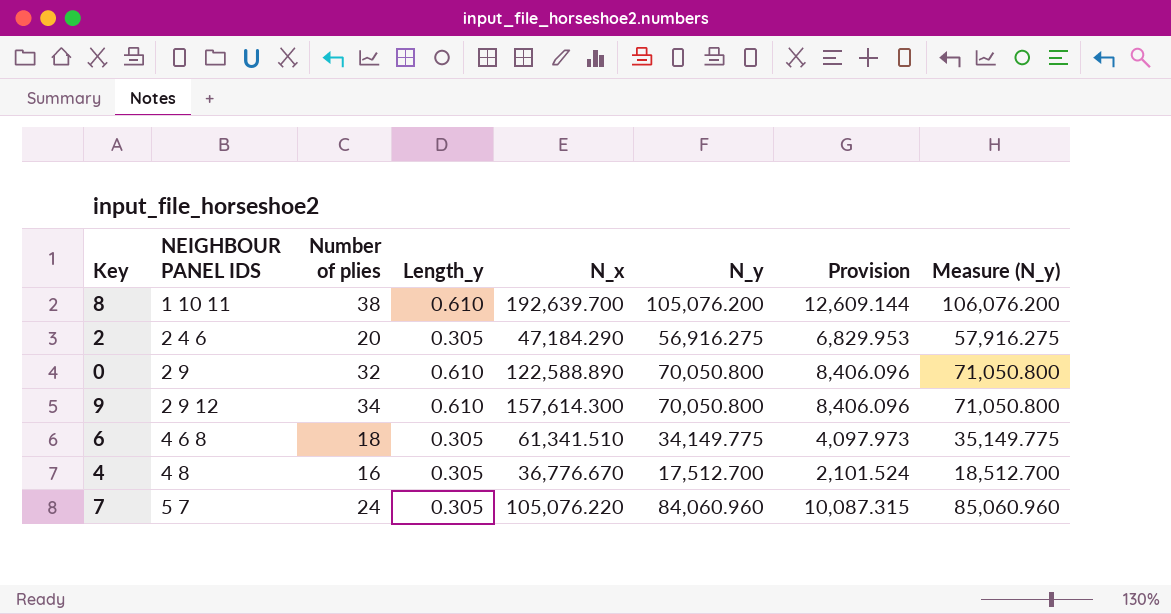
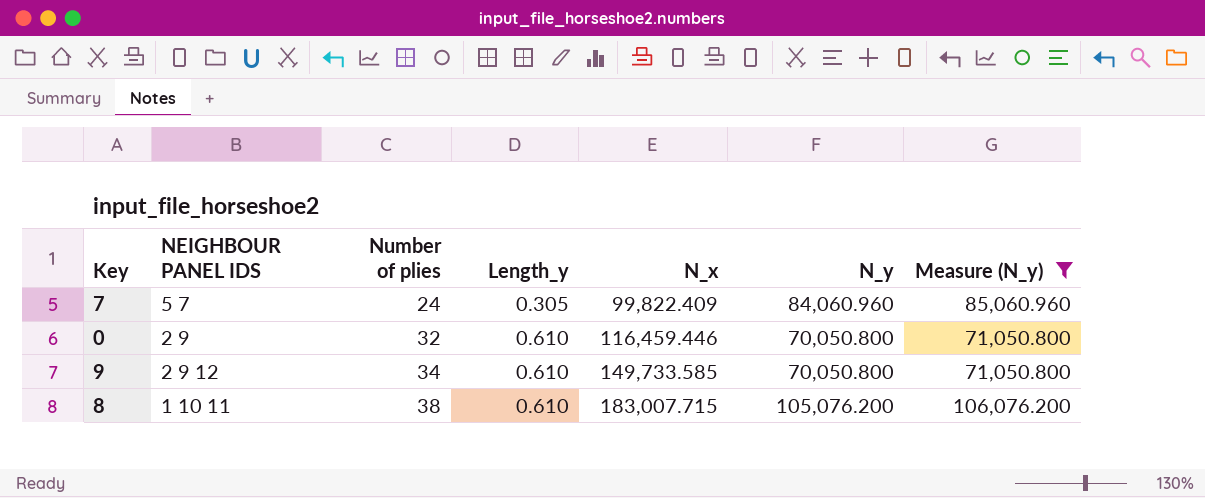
filter: none -> Measure (N_y) >= 71,050.800
row order: NEIGHBOUR PANEL IDS ascending -> Number of plies ascending
column Provision | formula: [N_y] * 0.12 -> none
7 | N_x: 105,076.220 -> 99,822.409
0 | N_x: 122,588.890 -> 116,459.446
9 | N_x: 157,614.300 -> 149,733.585
8 | N_x: 192,639.700 -> 183,007.715

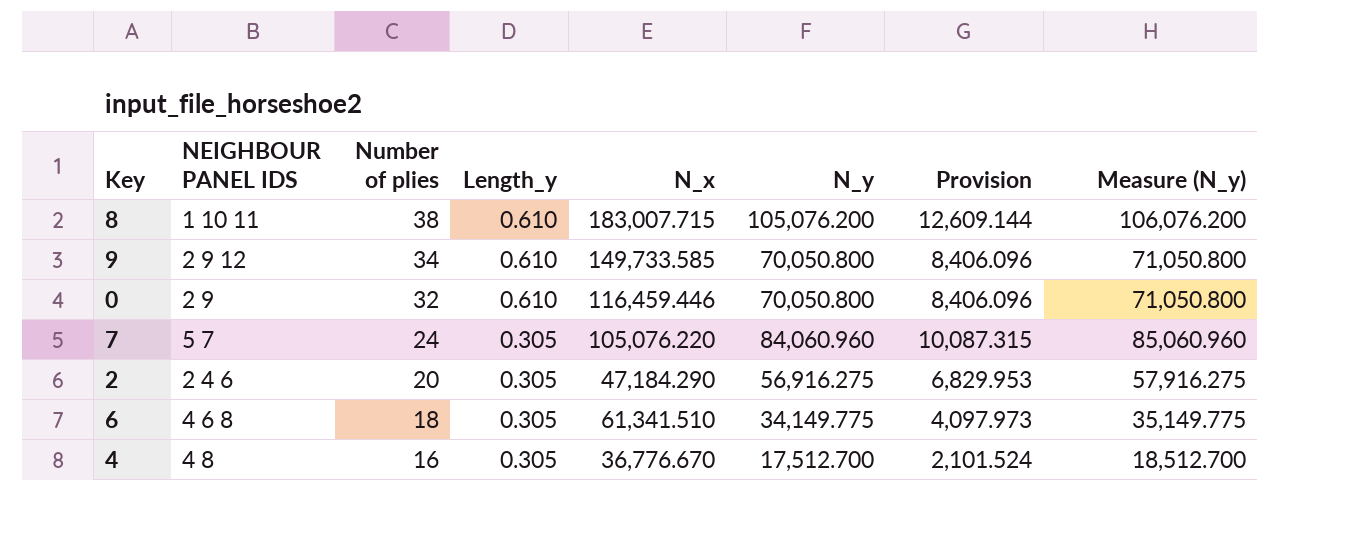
filter: Measure (N_y) >= 71,050.800 -> none
row order: Number of plies ascending -> Number of plies descending
column Provision | formula: none -> [N_y] * 0.12
7 | N_x: 99,822.409 -> 105,076.220

